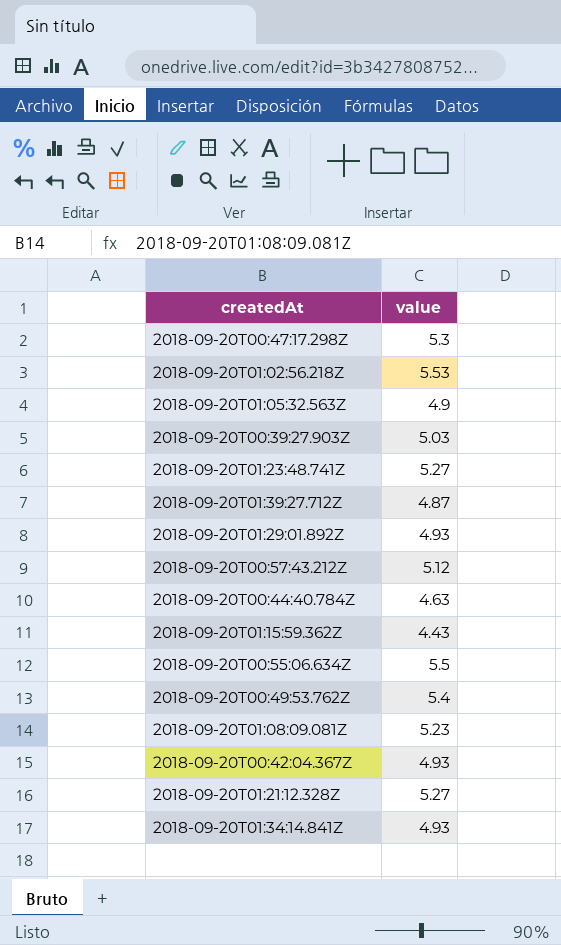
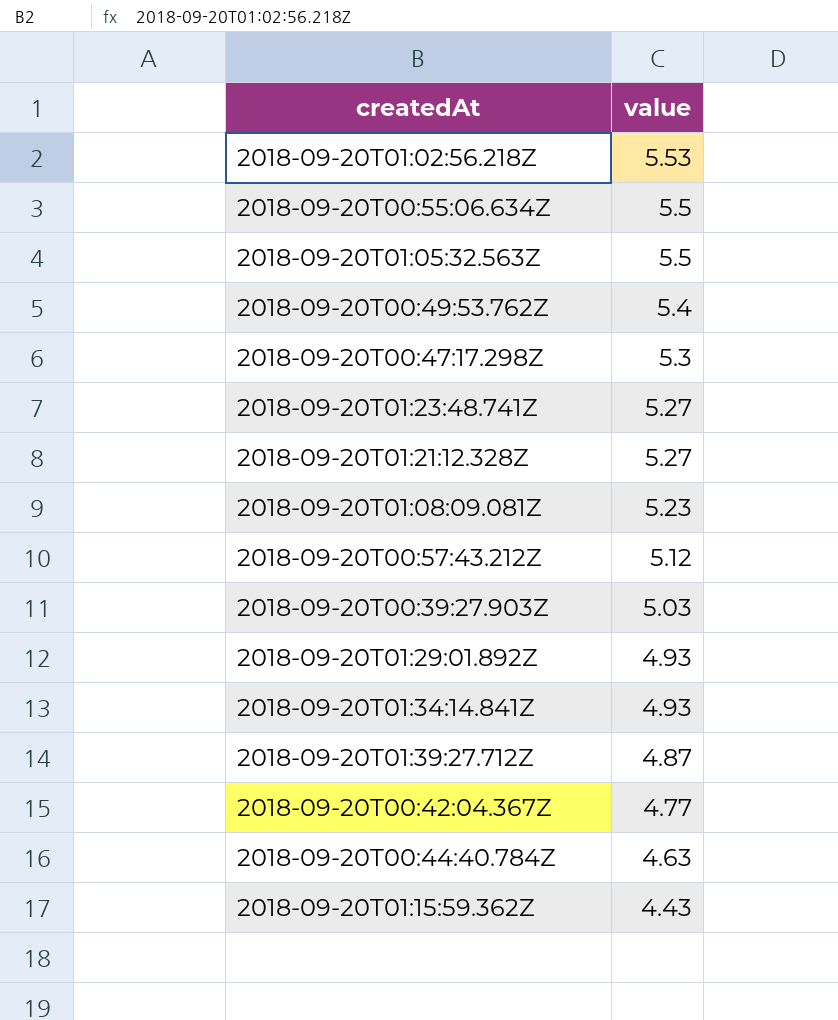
row order: none -> value descending
2018-09-20T01:05:32.563Z | value: 4.9 -> 5.5
2018-09-20T00:42:04.367Z | value: 4.93 -> 4.77

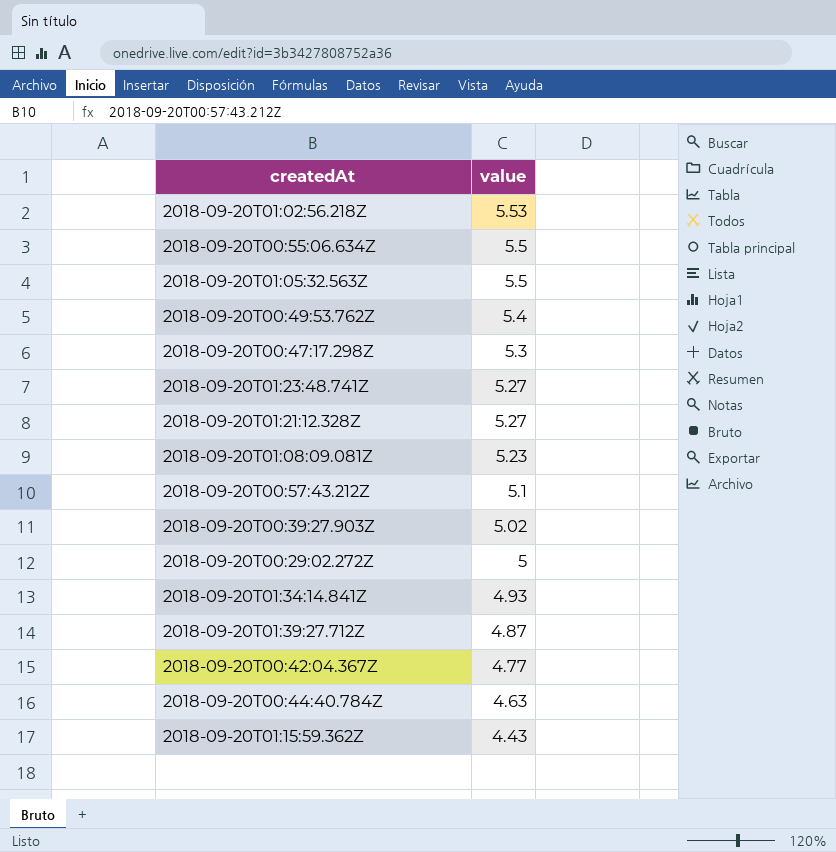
row 2018-09-20T01:29:01.892Z: 4.93 -> none
2018-09-20T00:57:43.212Z | value: 5.12 -> 5.1
2018-09-20T00:39:27.903Z | value: 5.03 -> 5.02
row 2018-09-20T00:29:02.272Z: none -> 5

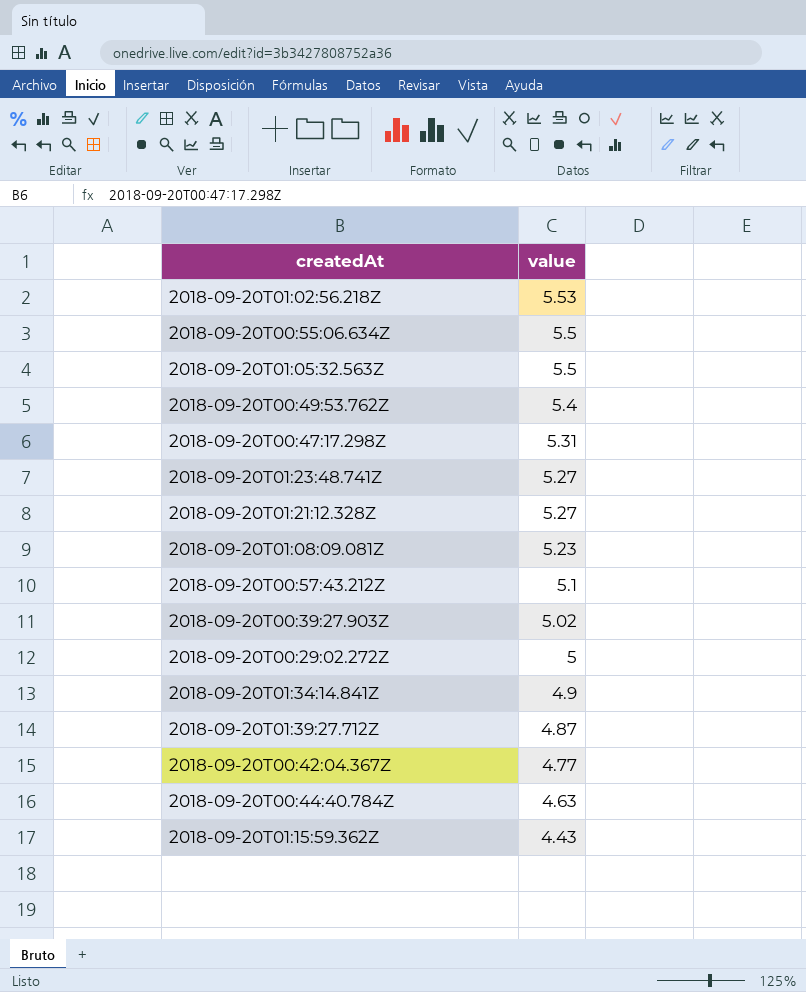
2018-09-20T00:47:17.298Z | value: 5.3 -> 5.31
2018-09-20T01:34:14.841Z | value: 4.93 -> 4.9

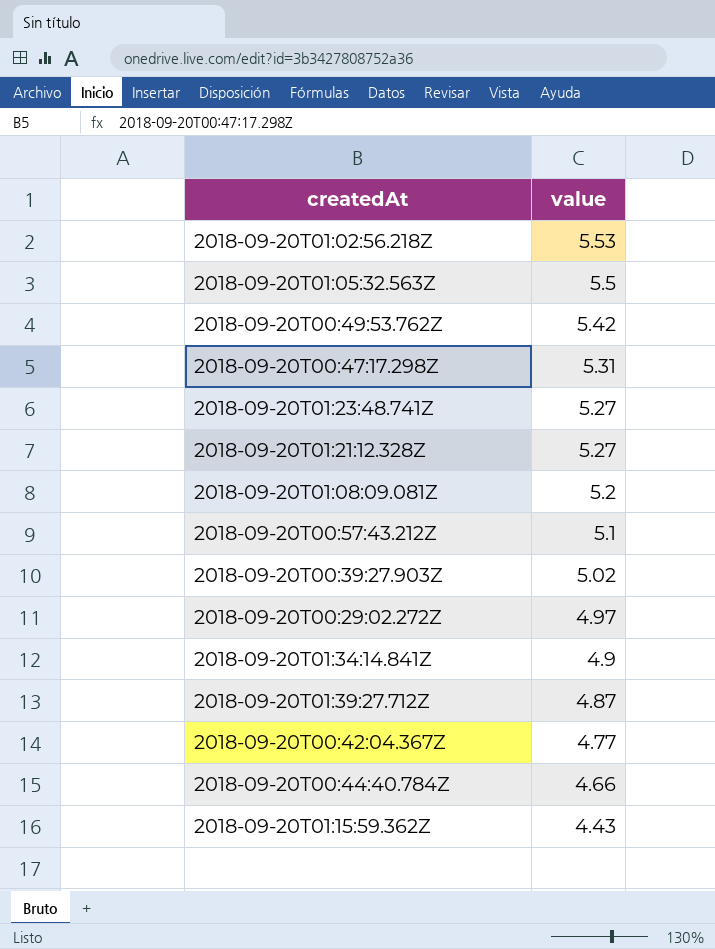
row 2018-09-20T00:55:06.634Z: 5.5 -> none
2018-09-20T00:49:53.762Z | value: 5.4 -> 5.42
2018-09-20T01:08:09.081Z | value: 5.23 -> 5.2
2018-09-20T00:29:02.272Z | value: 5 -> 4.97
2018-09-20T00:44:40.784Z | value: 4.63 -> 4.66

